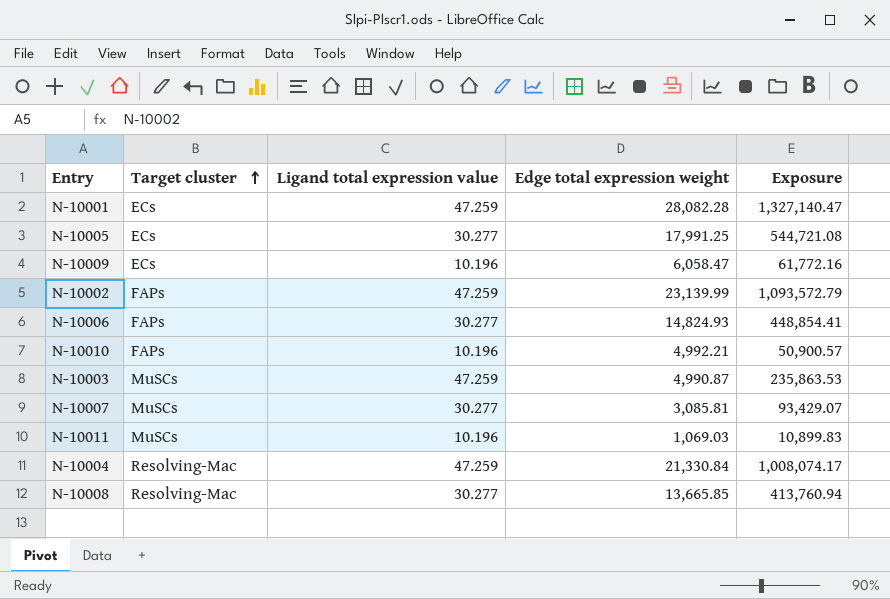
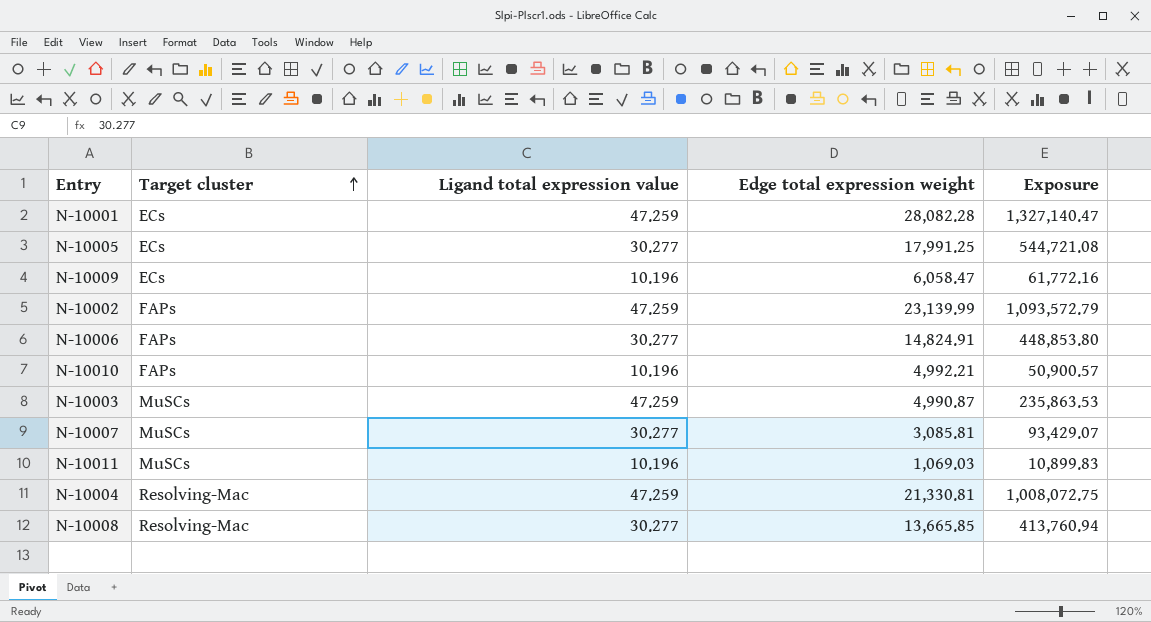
N-10006 | Edge total expression weight: 14,824.93 -> 14,824.91
N-10006 | Exposure: 448,854.41 -> 448,853.80
N-10004 | Edge total expression weight: 21,330.84 -> 21,330.81
N-10004 | Exposure: 1,008,074.17 -> 1,008,072.75

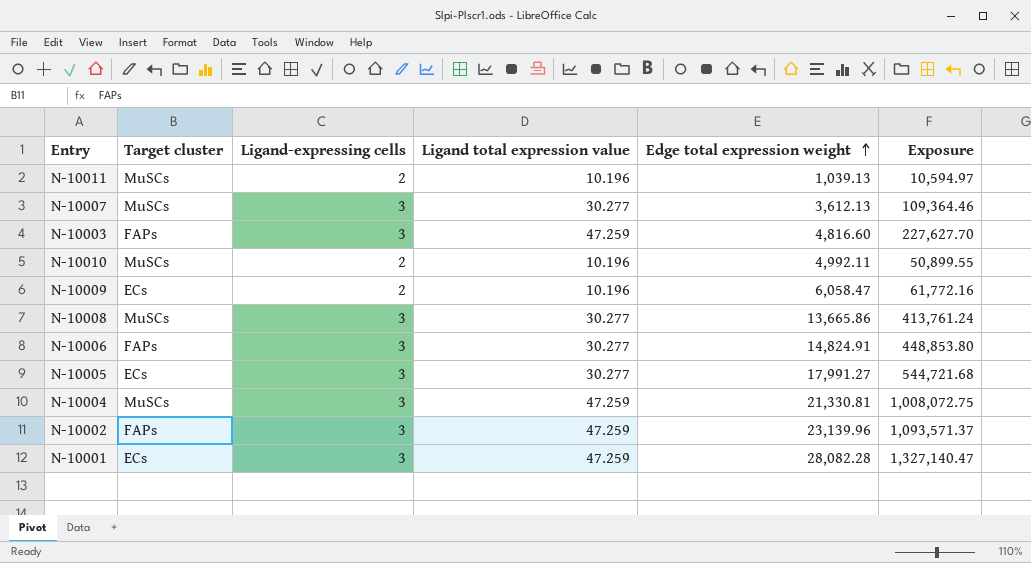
row order: Target cluster ascending -> Edge total expression weight ascending
column Ligand-expressing cells | position: none -> 3
N-10011 | Edge total expression weight: 1,069.03 -> 1,039.13
N-10011 | Exposure: 10,899.83 -> 10,594.97
N-10007 | Edge total expression weight: 3,085.81 -> 3,612.13
N-10007 | Exposure: 93,429.07 -> 109,364.46
N-10003 | Target cluster: MuSCs -> FAPs
N-10003 | Edge total expression weight: 4,990.87 -> 4,816.60
N-10003 | Exposure: 235,863.53 -> 227,627.70
N-10010 | Target cluster: FAPs -> MuSCs
N-10010 | Edge total expression weight: 4,992.21 -> 4,992.11
N-10010 | Exposure: 50,900.57 -> 50,899.55
N-10008 | Target cluster: Resolving-Mac -> MuSCs
N-10008 | Edge total expression weight: 13,665.85 -> 13,665.86
N-10008 | Exposure: 413,760.94 -> 413,761.24
N-10005 | Edge total expression weight: 17,991.25 -> 17,991.27
N-10005 | Exposure: 544,721.08 -> 544,721.68
N-10004 | Target cluster: Resolving-Mac -> MuSCs
N-10002 | Edge total expression weight: 23,139.99 -> 23,139.96
N-10002 | Exposure: 1,093,572.79 -> 1,093,571.37

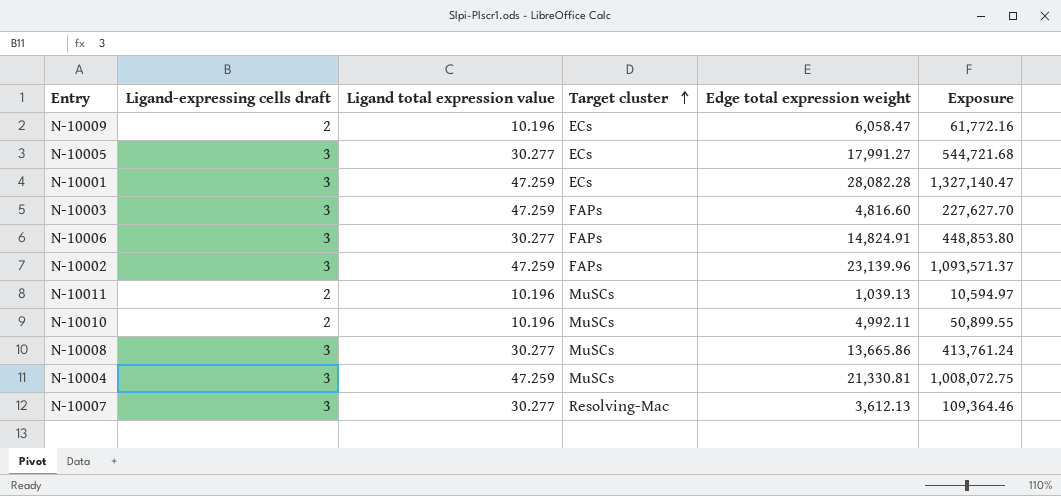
row order: Edge total expression weight ascending -> Target cluster ascending
column name: Ligand-expressing cells -> Ligand-expressing cells draft
column Target cluster | position: 2 -> 4
N-10007 | Target cluster: MuSCs -> Resolving-Mac

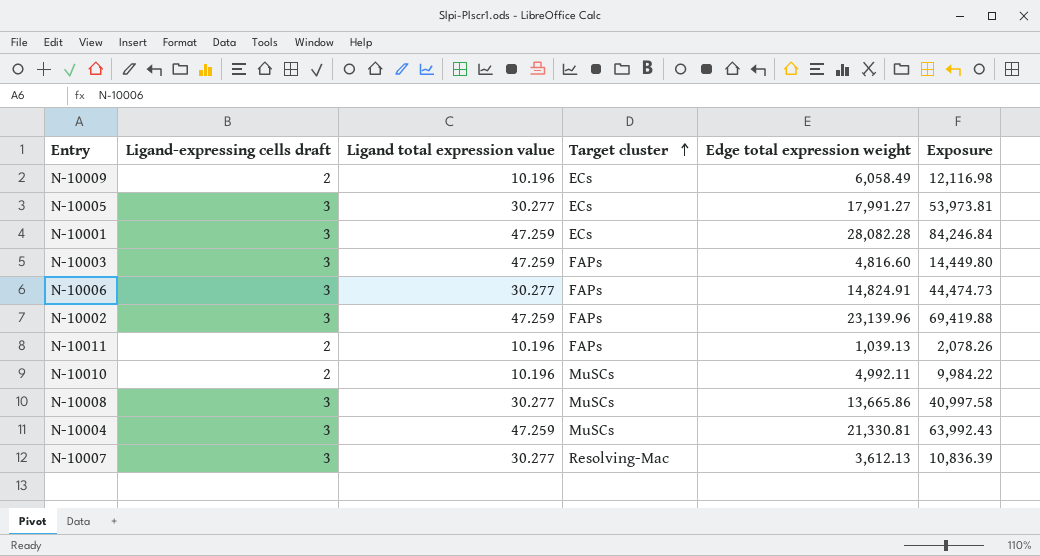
column Exposure | formula: [Ligand total expression value] * [Edge total expression weight] -> [Ligand-expressing cells draft] * [Edge total expression weight]
N-10009 | Edge total expression weight: 6,058.47 -> 6,058.49
N-10011 | Target cluster: MuSCs -> FAPs

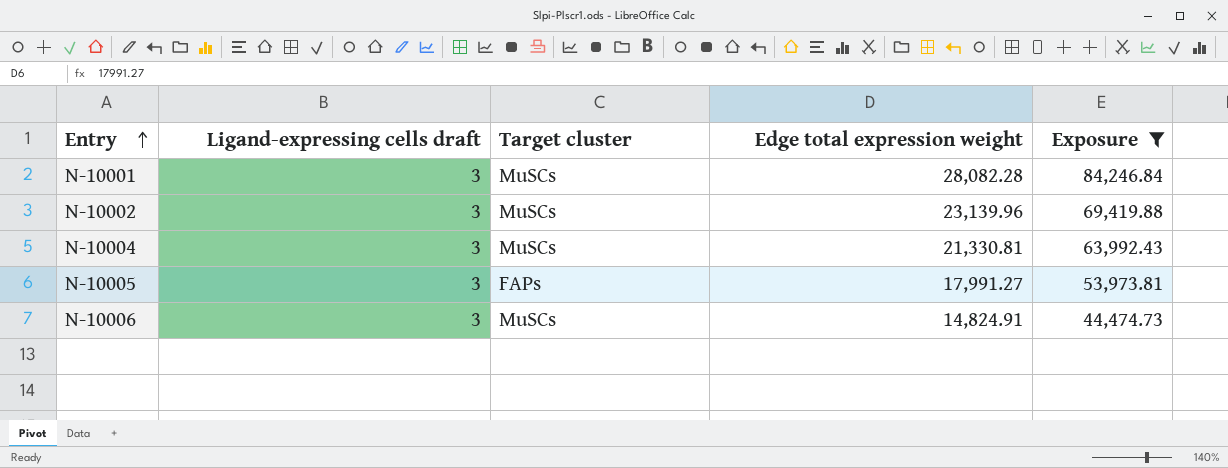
filter: none -> Exposure >= 44,474.73
row order: Target cluster ascending -> Entry ascending
column Ligand total expression value | position: 3 -> none
N-10001 | Target cluster: ECs -> MuSCs
N-10002 | Target cluster: FAPs -> MuSCs
N-10005 | Target cluster: ECs -> FAPs
N-10006 | Target cluster: FAPs -> MuSCs

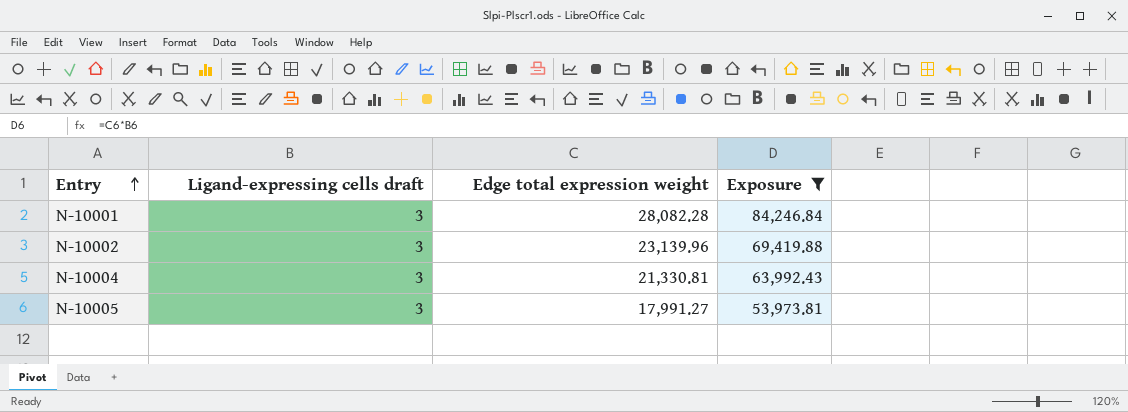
column Target cluster | position: 3 -> none
row N-10006: 3 | MuSCs | 14,824.91 | 44,474.73 -> none

